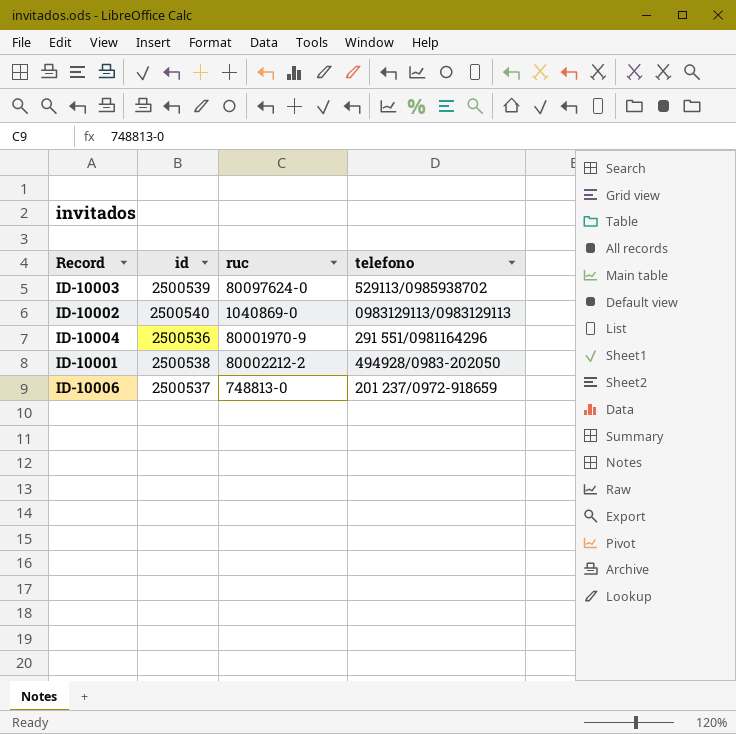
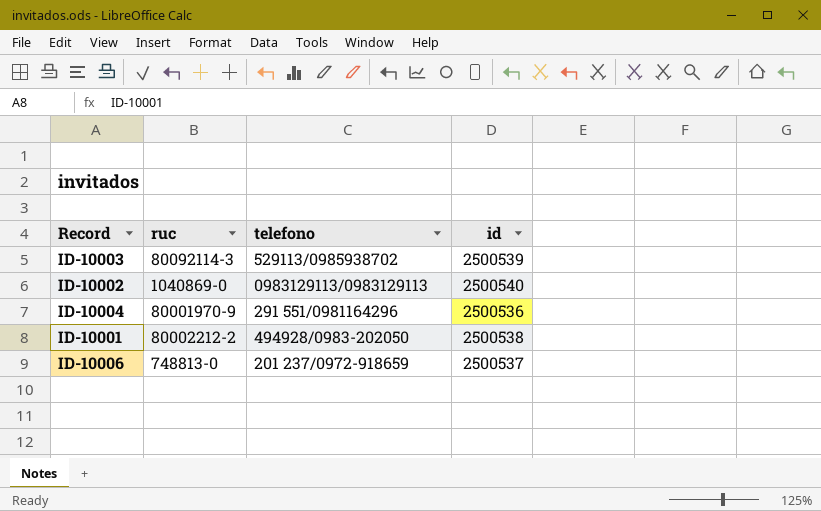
column id | position: 2 -> 4
ID-10003 | ruc: 80097624-0 -> 80092114-3

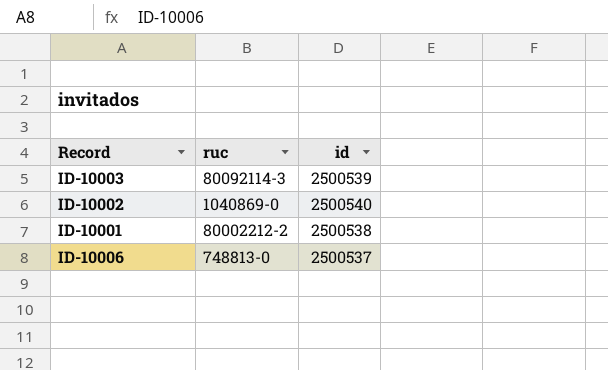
column telefono | position: 3 -> none
row ID-10004: 80001970-9 | 291 551/0981164296 | 2500536 -> none

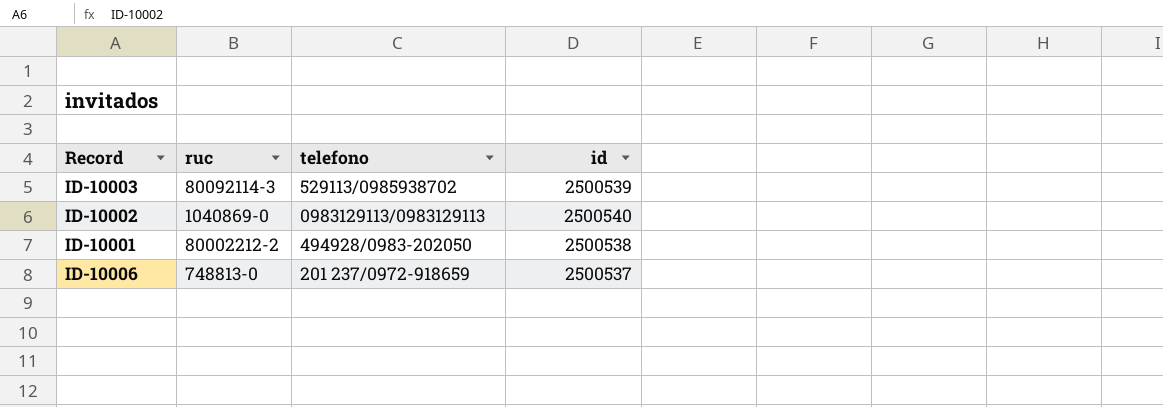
column telefono | position: none -> 3

